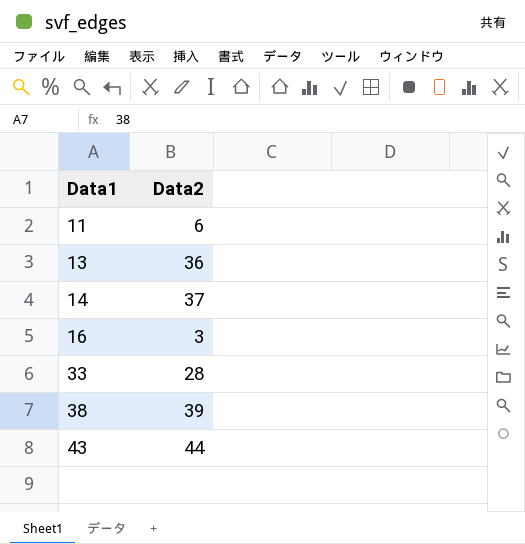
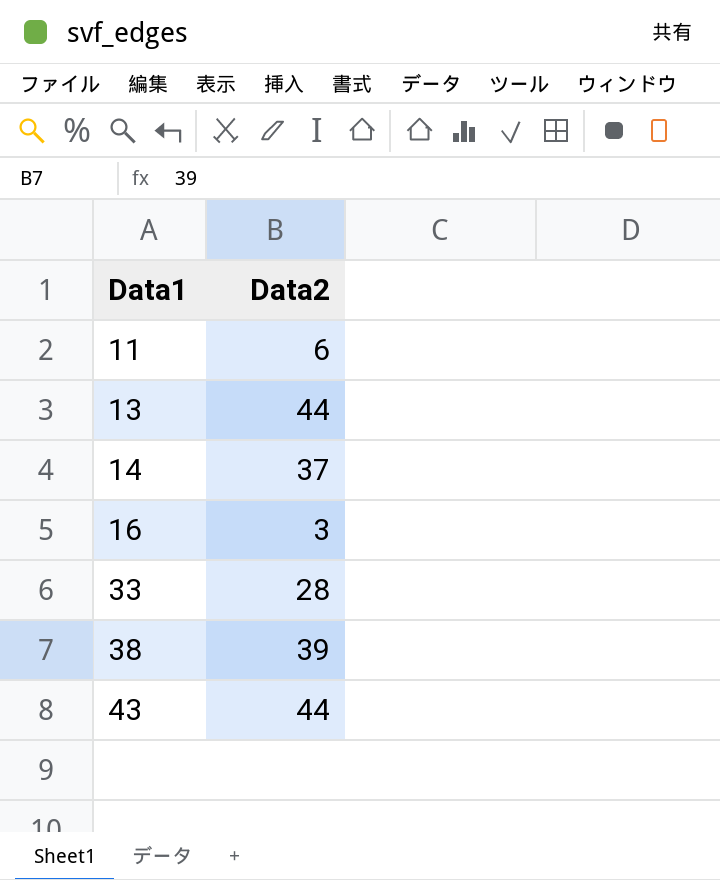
13 | Data2: 36 -> 44

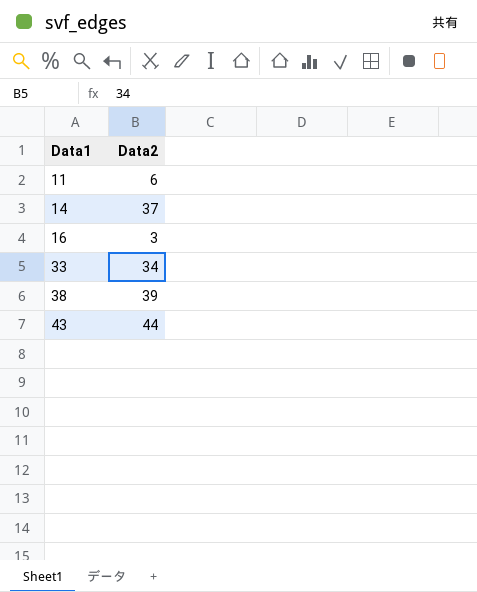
row 13: 44 -> none
33 | Data2: 28 -> 34

